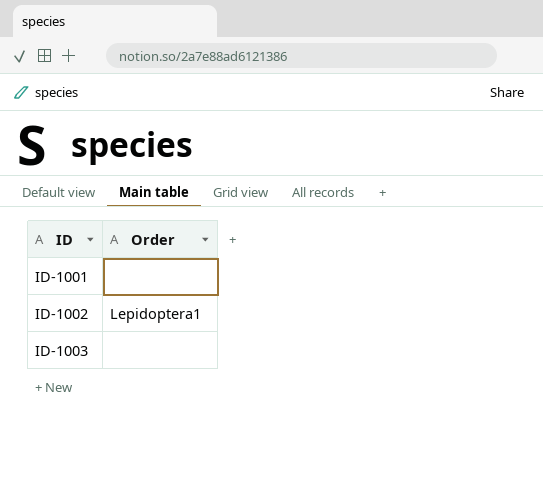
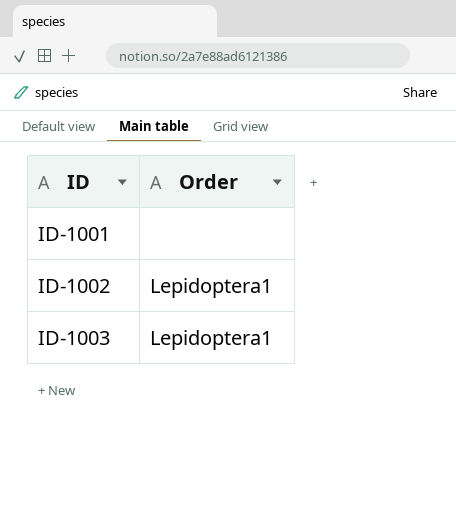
ID-1003 | Order: none -> Lepidoptera1

